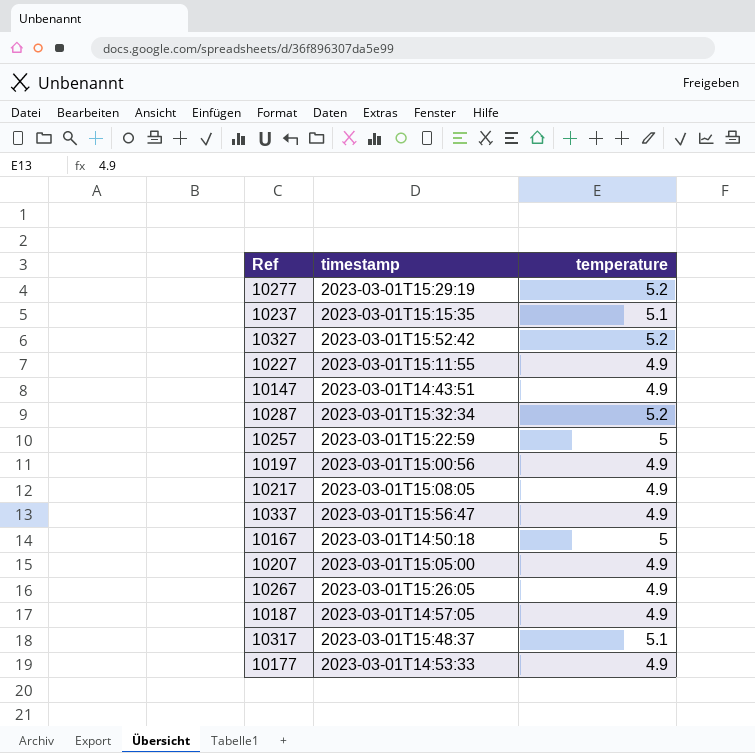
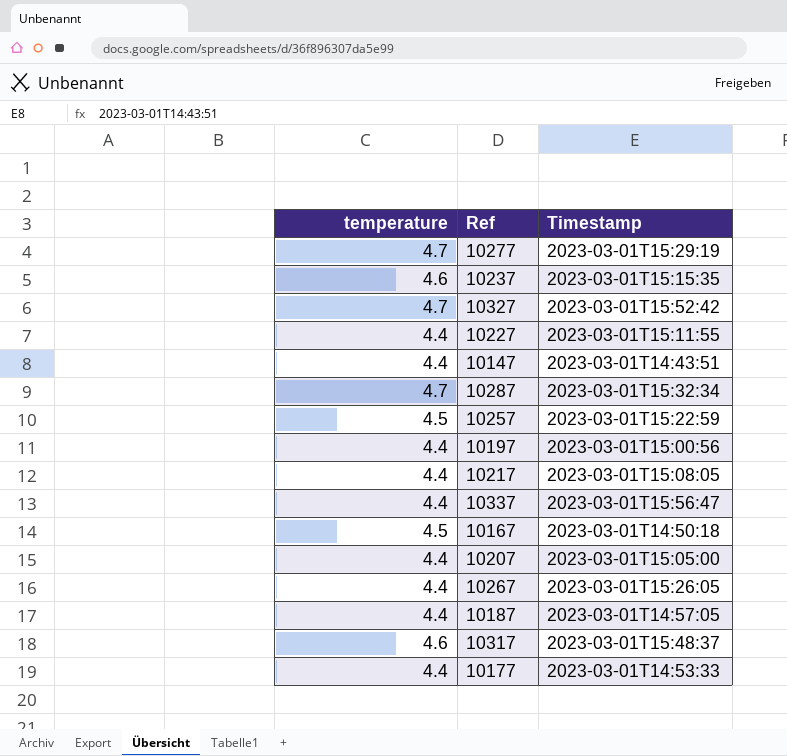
column temperature | position: 3 -> 1
column name: timestamp -> Timestamp
10277 | temperature: 5.2 -> 4.7
10237 | temperature: 5.1 -> 4.6
10327 | temperature: 5.2 -> 4.7
10227 | temperature: 4.9 -> 4.4
10147 | temperature: 4.9 -> 4.4
10287 | temperature: 5.2 -> 4.7
10257 | temperature: 5 -> 4.5
10197 | temperature: 4.9 -> 4.4
10217 | temperature: 4.9 -> 4.4
10337 | temperature: 4.9 -> 4.4
10167 | temperature: 5 -> 4.5
10207 | temperature: 4.9 -> 4.4
10267 | temperature: 4.9 -> 4.4
10187 | temperature: 4.9 -> 4.4
10317 | temperature: 5.1 -> 4.6
10177 | temperature: 4.9 -> 4.4

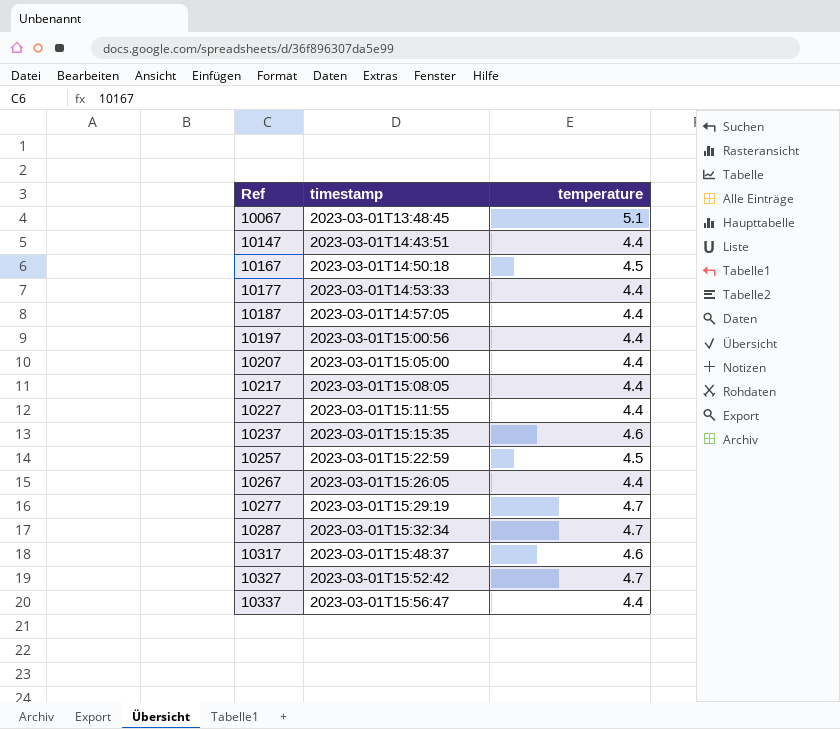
row order: none -> Ref ascending
column name: Timestamp -> timestamp
column temperature | position: 1 -> 3
row 10067: none -> 2023-03-01T13:48:45 | 5.1

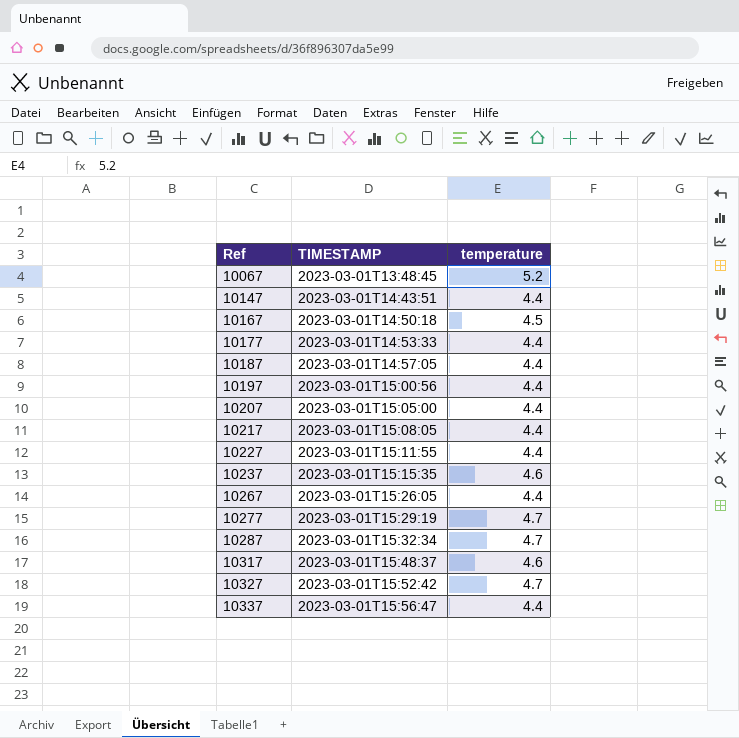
column name: timestamp -> TIMESTAMP
row 10257: 2023-03-01T15:22:59 | 4.5 -> none
10067 | temperature: 5.1 -> 5.2

